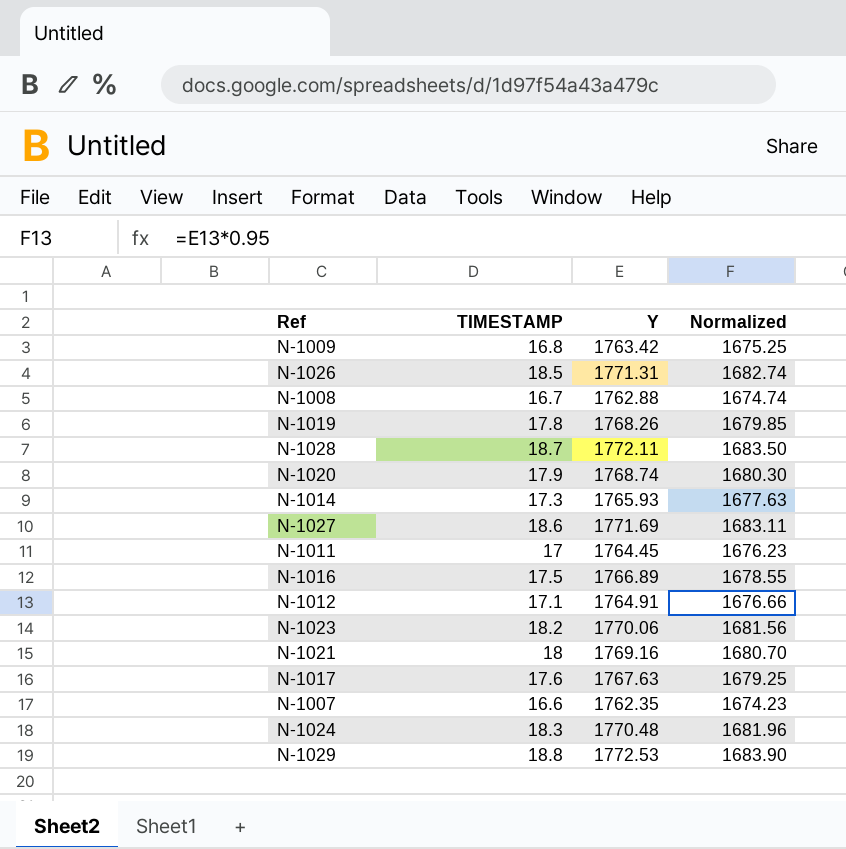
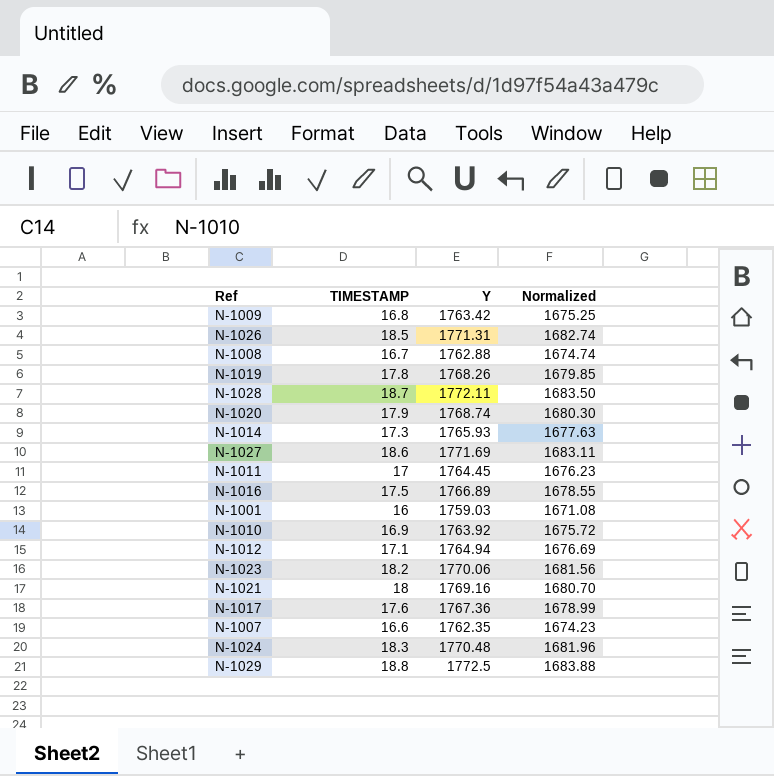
row N-1001: none -> 16 | 1759.03 | 1671.08
row N-1010: none -> 16.9 | 1763.92 | 1675.72
N-1012 | Y: 1764.91 -> 1764.94
N-1012 | Normalized: 1676.66 -> 1676.69
N-1017 | Y: 1767.63 -> 1767.36
N-1017 | Normalized: 1679.25 -> 1678.99
N-1029 | Y: 1772.53 -> 1772.5
N-1029 | Normalized: 1683.90 -> 1683.88

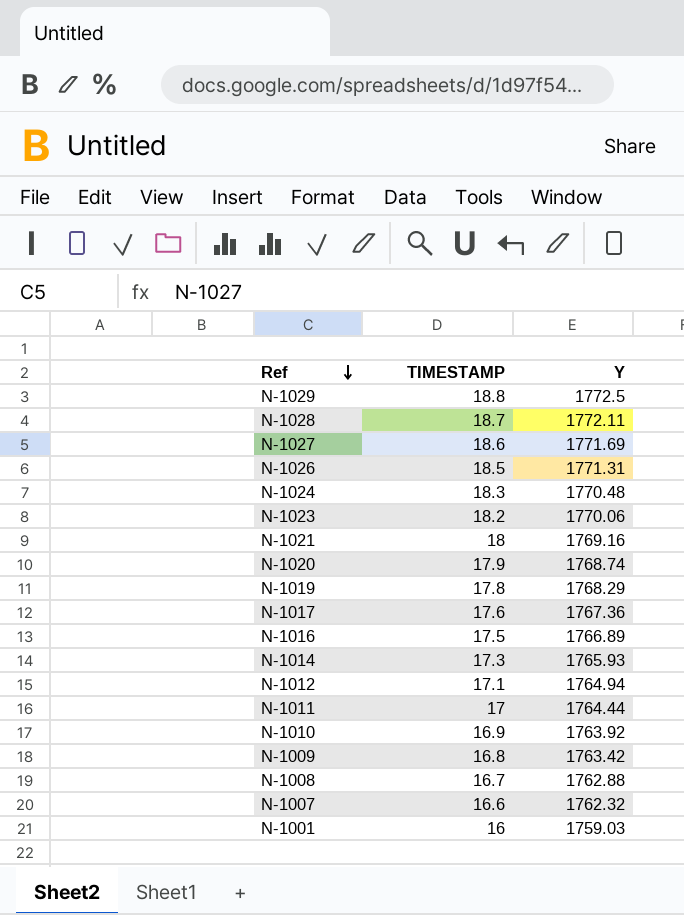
row order: none -> Ref descending
column Normalized | formula: [Y] * 0.95 -> none
N-1019 | Y: 1768.26 -> 1768.29
N-1011 | Y: 1764.45 -> 1764.44
N-1007 | Y: 1762.35 -> 1762.32

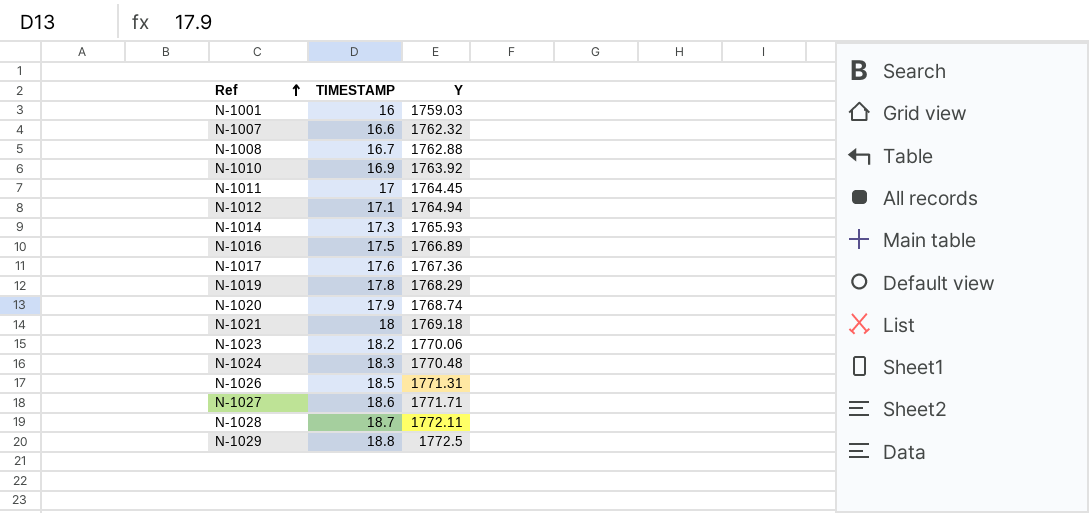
row order: Ref descending -> Ref ascending
row N-1009: 16.8 | 1763.42 -> none
N-1011 | Y: 1764.44 -> 1764.45
N-1021 | Y: 1769.16 -> 1769.18
N-1027 | Y: 1771.69 -> 1771.71

